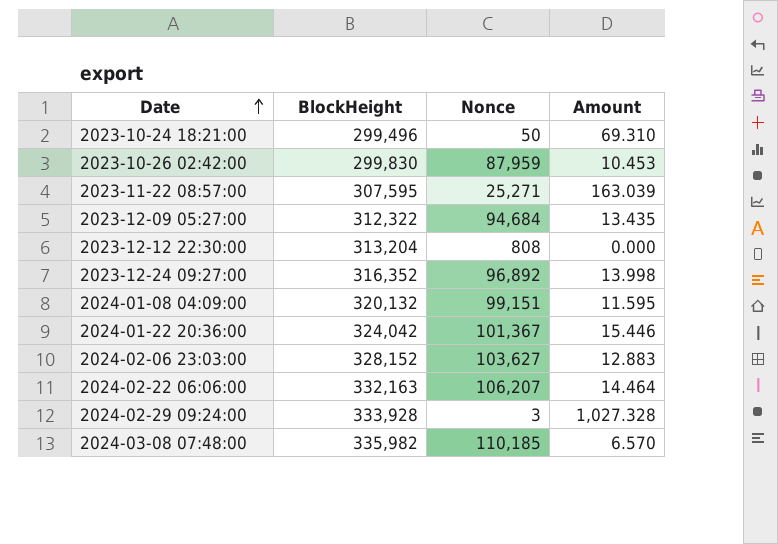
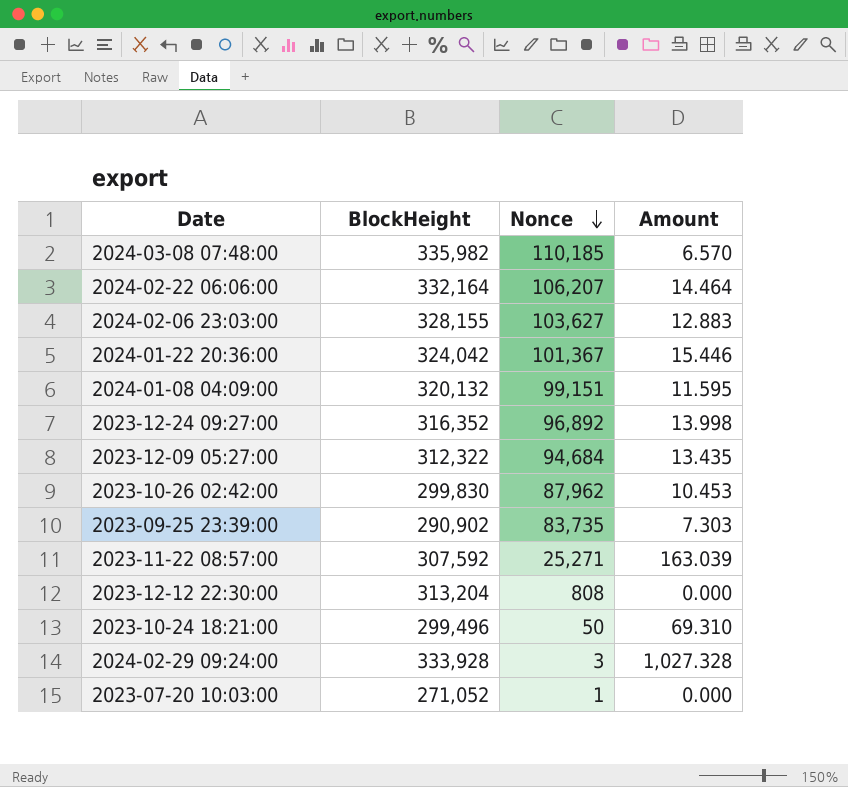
row order: Date ascending -> Nonce descending
2024-02-22 06:06:00 | BlockHeight: 332,163 -> 332,164
2024-02-06 23:03:00 | BlockHeight: 328,152 -> 328,155
2023-10-26 02:42:00 | Nonce: 87,959 -> 87,962
row 2023-09-25 23:39:00: none -> 290,902 | 83,735 | 7.303
2023-11-22 08:57:00 | BlockHeight: 307,595 -> 307,592
row 2023-07-20 10:03:00: none -> 271,052 | 1 | 0.000

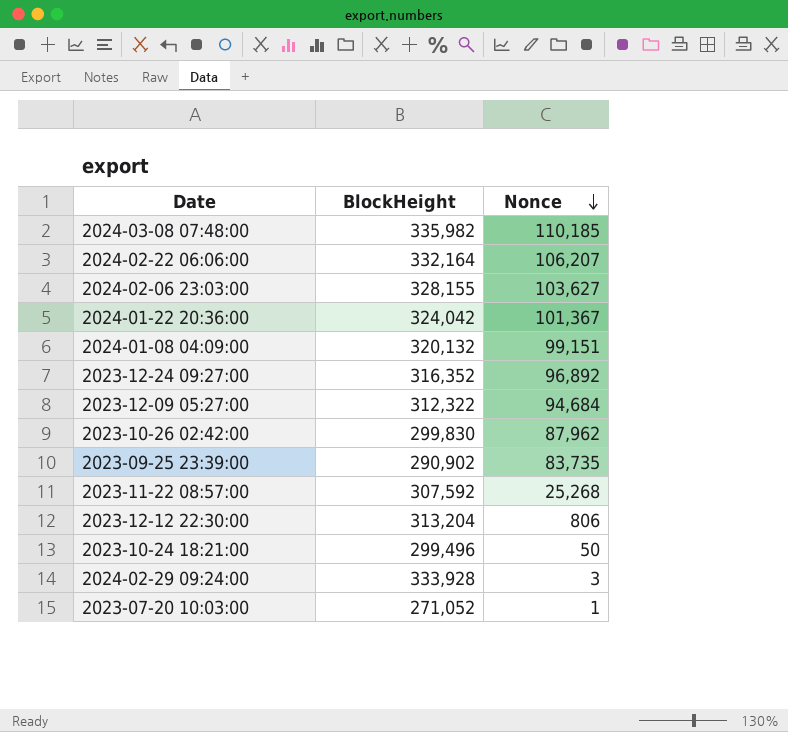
column Amount | position: 4 -> none
2023-11-22 08:57:00 | Nonce: 25,271 -> 25,268
2023-12-12 22:30:00 | Nonce: 808 -> 806

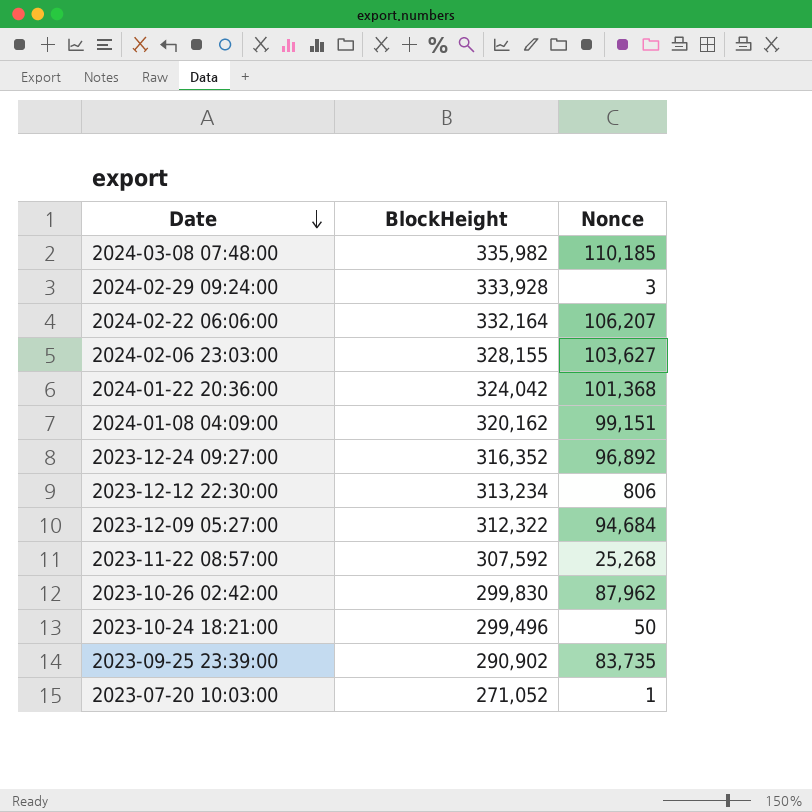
row order: Nonce descending -> Date descending
2024-01-22 20:36:00 | Nonce: 101,367 -> 101,368
2024-01-08 04:09:00 | BlockHeight: 320,132 -> 320,162
2023-12-12 22:30:00 | BlockHeight: 313,204 -> 313,234

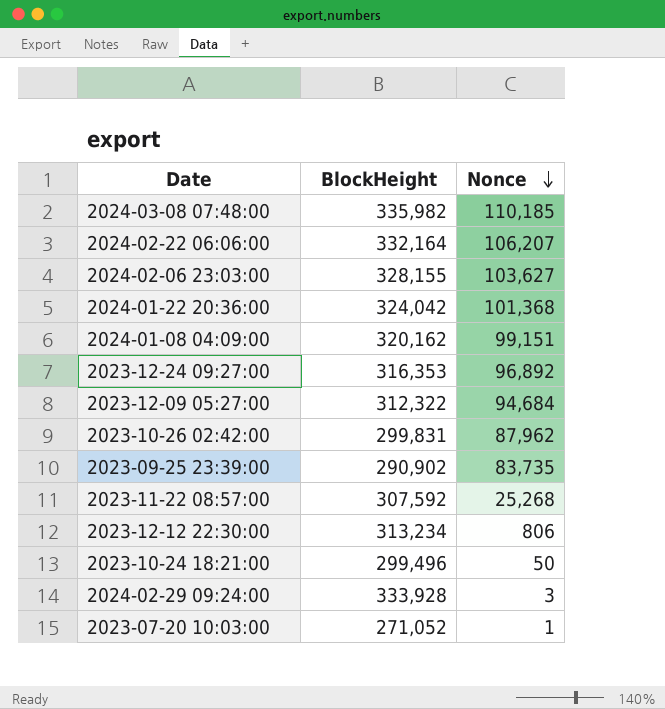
row order: Date descending -> Nonce descending
2023-12-24 09:27:00 | BlockHeight: 316,352 -> 316,353
2023-10-26 02:42:00 | BlockHeight: 299,830 -> 299,831

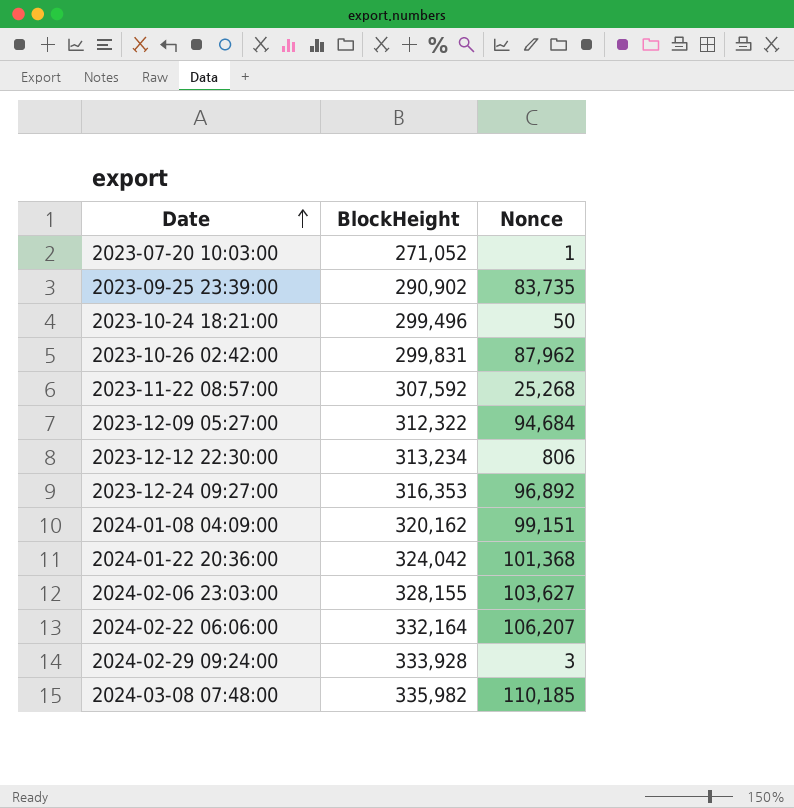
row order: Nonce descending -> Date ascending

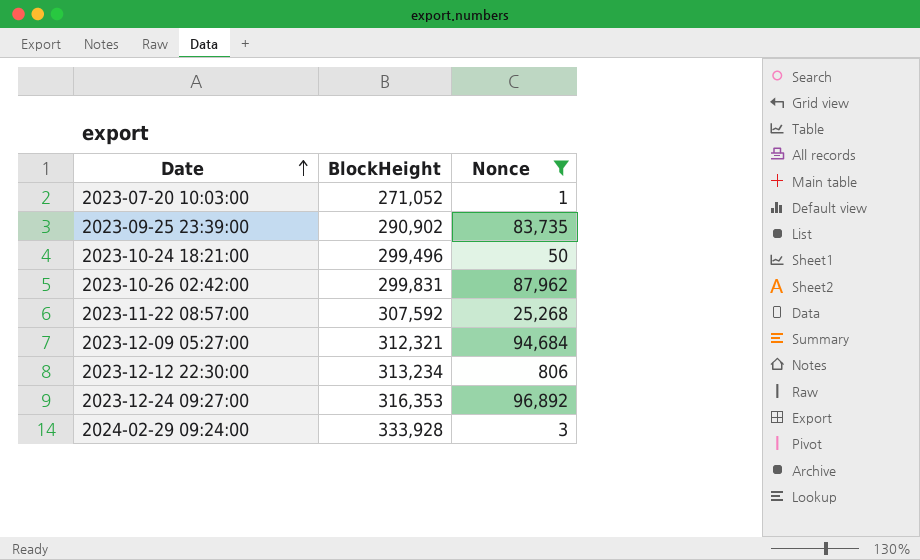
filter: none -> Nonce <= 96,892
2023-12-09 05:27:00 | BlockHeight: 312,322 -> 312,321

